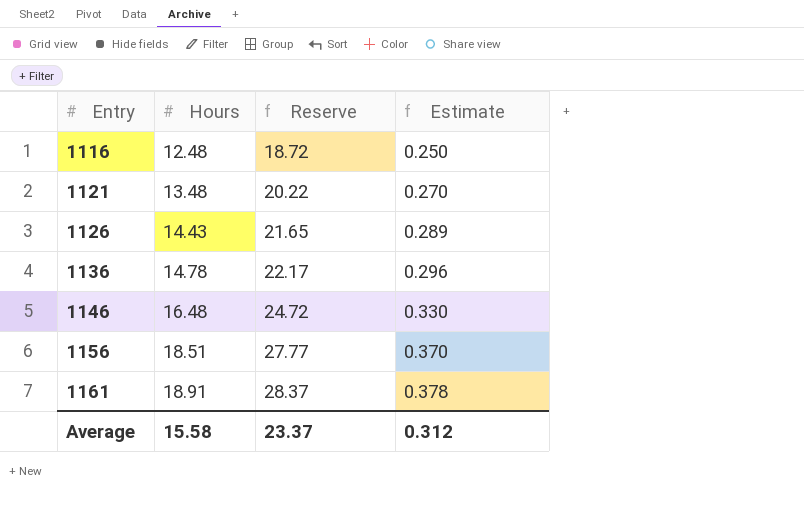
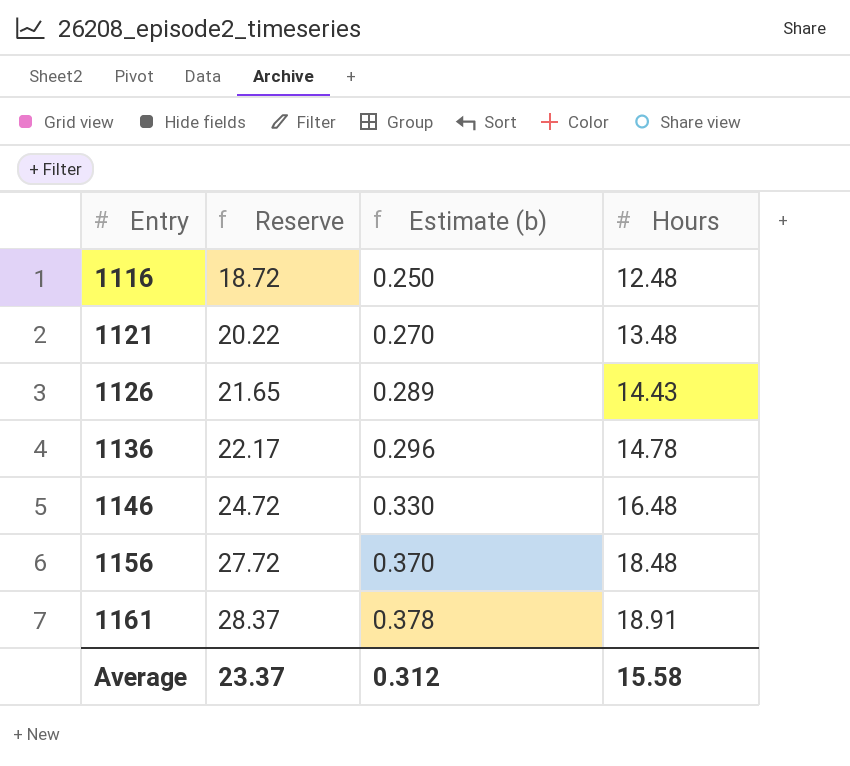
column name: Estimate -> Estimate (b)
column Hours | position: 2 -> 4
1156 | Reserve: 27.77 -> 27.72
1156 | Hours: 18.51 -> 18.48

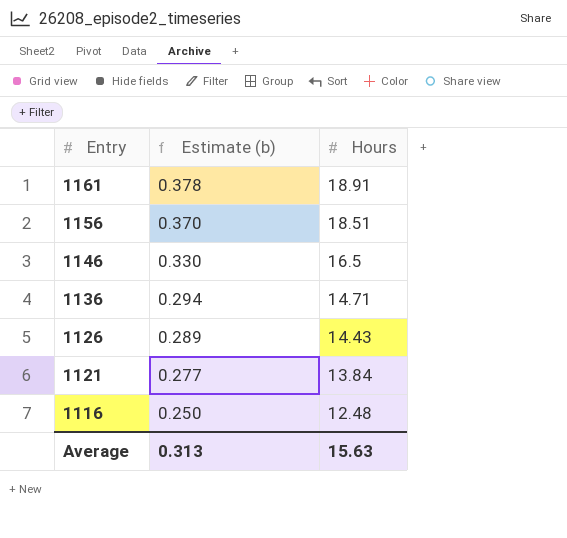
row order: Entry ascending -> Entry descending
column Reserve | formula: [Hours] * 1.5 -> none
1156 | Hours: 18.48 -> 18.51
1146 | Hours: 16.48 -> 16.5
1136 | Estimate (b): 0.296 -> 0.294
1136 | Hours: 14.78 -> 14.71
1121 | Estimate (b): 0.270 -> 0.277
1121 | Hours: 13.48 -> 13.84
Average | Estimate (b): 0.312 -> 0.313
Average | Hours: 15.58 -> 15.63

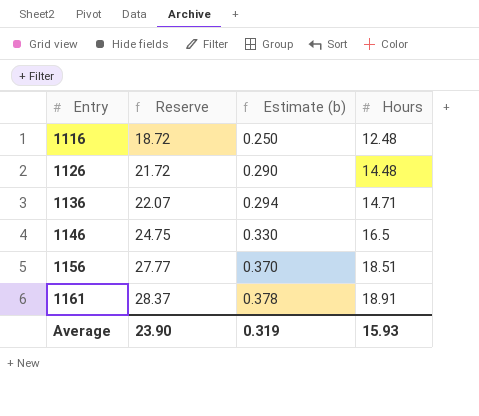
row order: Entry descending -> Entry ascending
column Reserve | formula: none -> [Hours] * 1.5
row 1121: 0.277 | 13.84 -> none
1126 | Estimate (b): 0.289 -> 0.290
1126 | Hours: 14.43 -> 14.48
Average | Estimate (b): 0.313 -> 0.319
Average | Hours: 15.63 -> 15.93

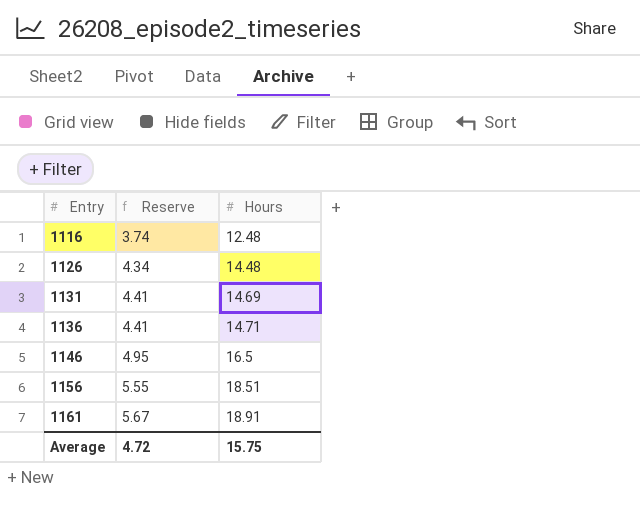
column Estimate (b) | formula: [Hours] * 0.02 -> none
column Reserve | formula: [Hours] * 1.5 -> [Hours] * 0.3
row 1131: none -> 4.41 | 14.69
Average | Reserve: 23.90 -> 4.72
Average | Hours: 15.93 -> 15.75

